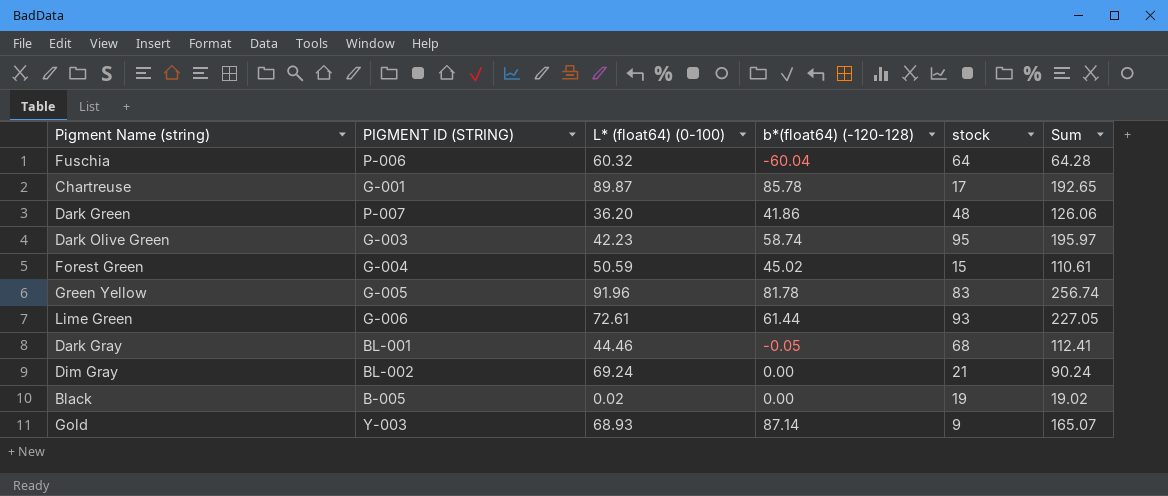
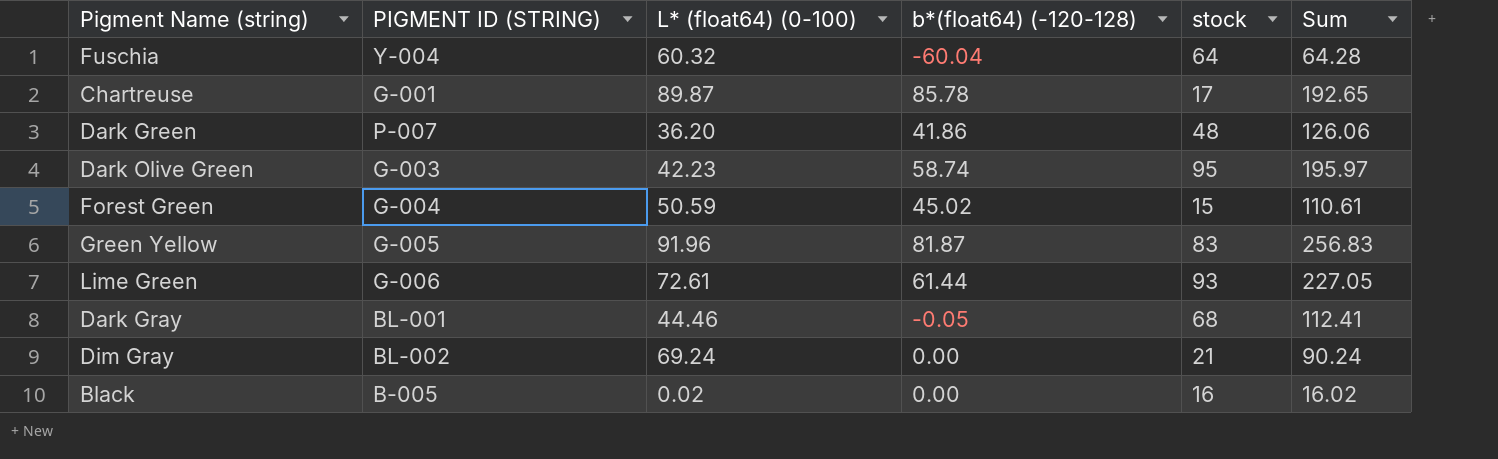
row Gold: Y-003 | 68.93 | 87.14 | 9 | 165.07 -> none
Fuschia | PIGMENT ID (STRING): P-006 -> Y-004
Green Yellow | b*(float64) (-120-128): 81.78 -> 81.87
Green Yellow | Sum: 256.74 -> 256.83
Black | stock: 19 -> 16
Black | Sum: 19.02 -> 16.02

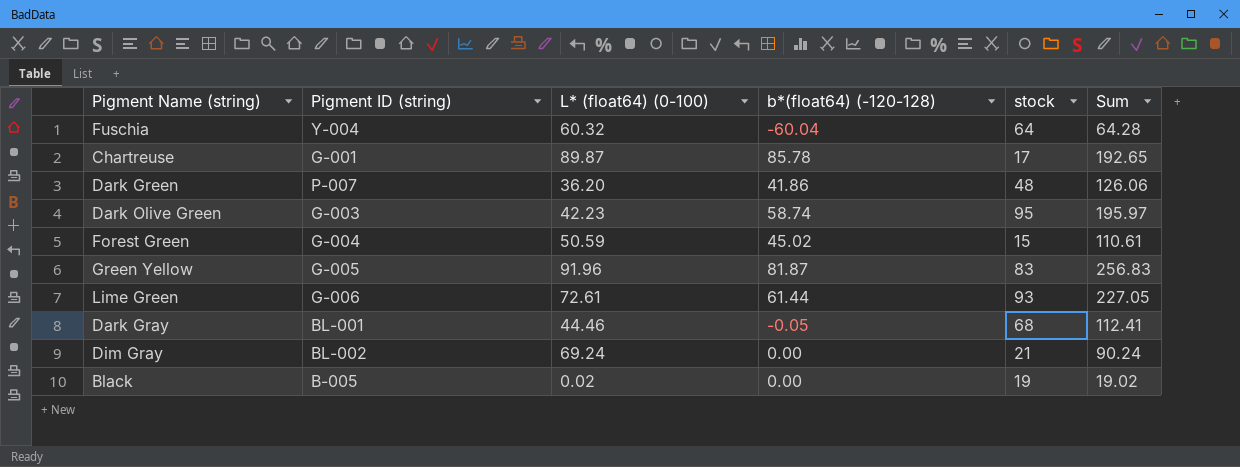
column name: PIGMENT ID (STRING) -> Pigment ID (string)
Black | stock: 16 -> 19
Black | Sum: 16.02 -> 19.02

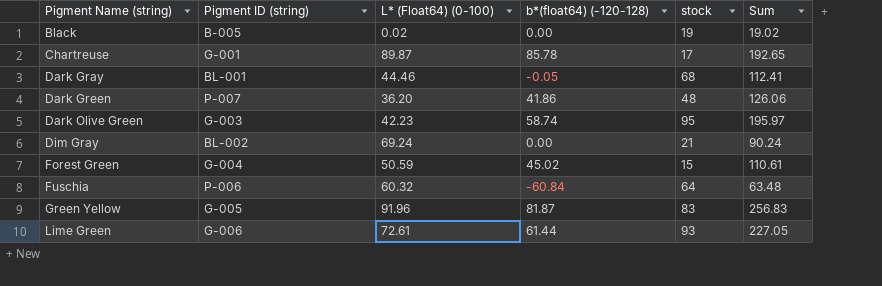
row order: none -> Pigment Name (string) ascending
column name: L* (float64) (0-100) -> L* (Float64) (0-100)
Fuschia | Pigment ID (string): Y-004 -> P-006
Fuschia | b*(float64) (-120-128): -60.04 -> -60.84
Fuschia | Sum: 64.28 -> 63.48

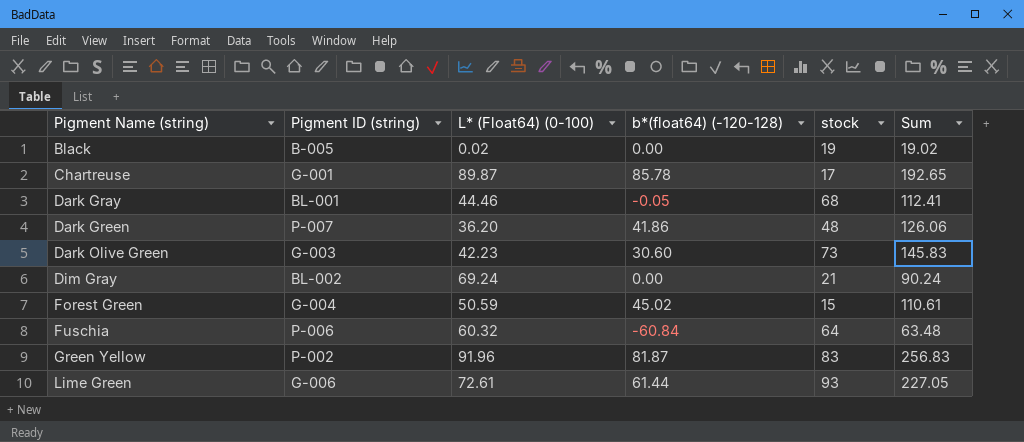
Dark Olive Green | b*(float64) (-120-128): 58.74 -> 30.60
Dark Olive Green | stock: 95 -> 73
Dark Olive Green | Sum: 195.97 -> 145.83
Green Yellow | Pigment ID (string): G-005 -> P-002

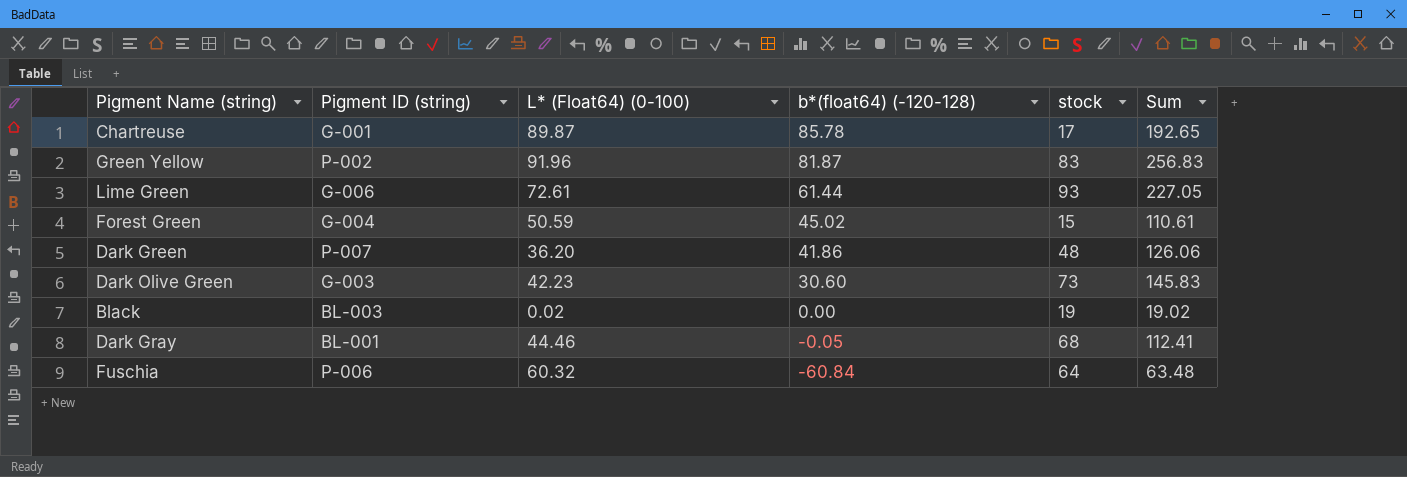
row order: Pigment Name (string) ascending -> b*(float64) (-120-128) descending
row Dim Gray: BL-002 | 69.24 | 0.00 | 21 | 90.24 -> none
Black | Pigment ID (string): B-005 -> BL-003

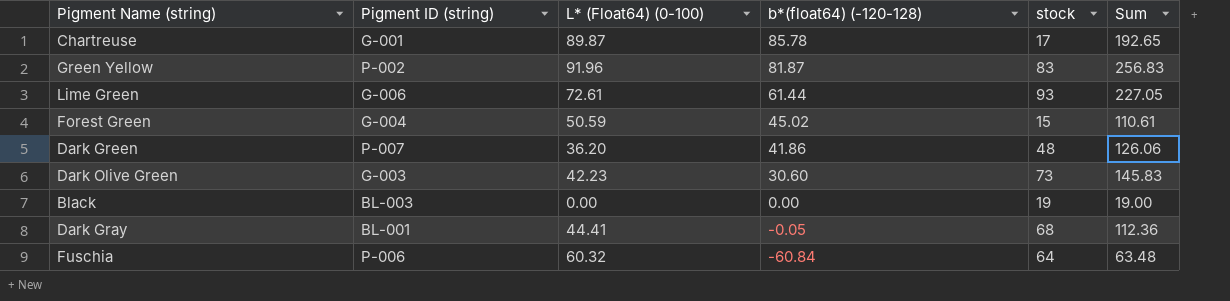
Black | L* (Float64) (0-100): 0.02 -> 0.00
Black | Sum: 19.02 -> 19.00
Dark Gray | L* (Float64) (0-100): 44.46 -> 44.41
Dark Gray | Sum: 112.41 -> 112.36

